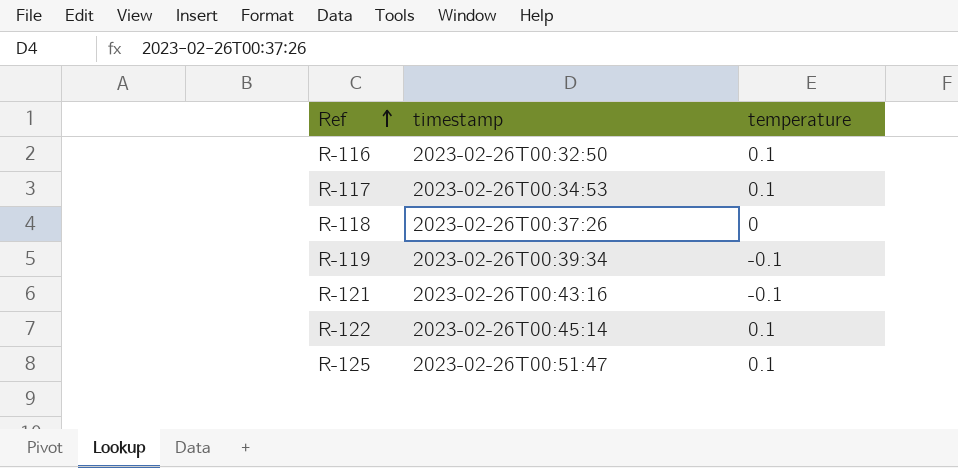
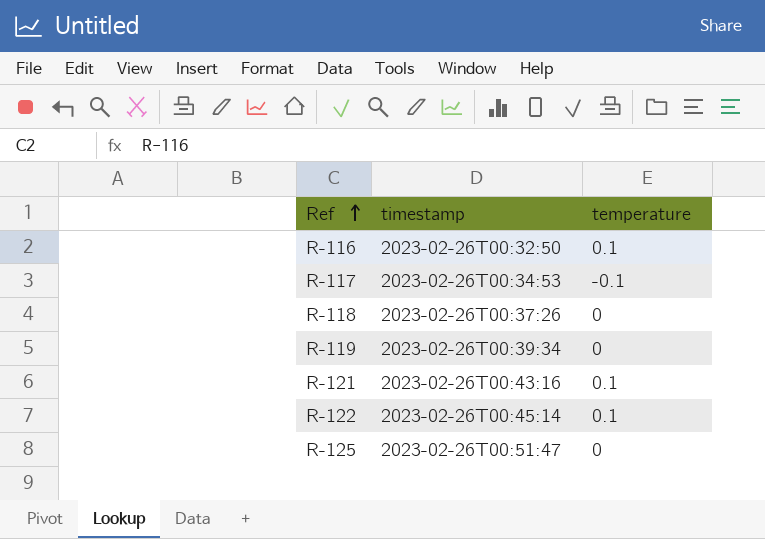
R-117 | temperature: 0.1 -> -0.1
R-119 | temperature: -0.1 -> 0
R-121 | temperature: -0.1 -> 0.1
R-125 | temperature: 0.1 -> 0

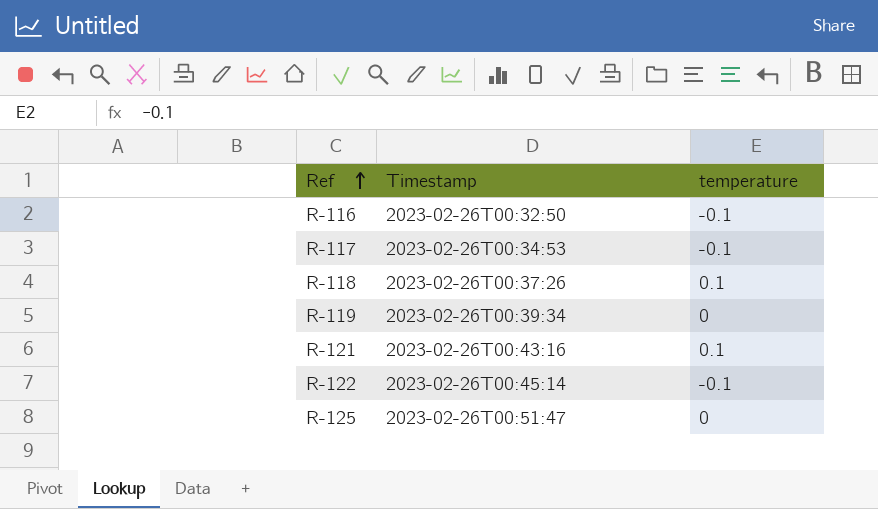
column name: timestamp -> Timestamp
R-116 | temperature: 0.1 -> -0.1
R-118 | temperature: 0 -> 0.1
R-122 | temperature: 0.1 -> -0.1

